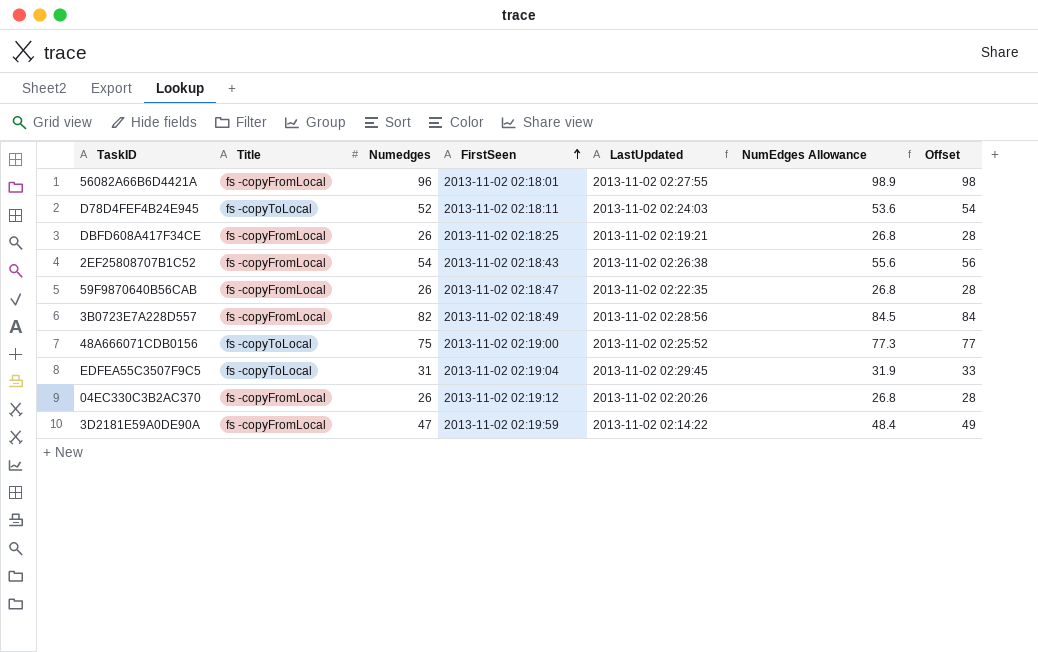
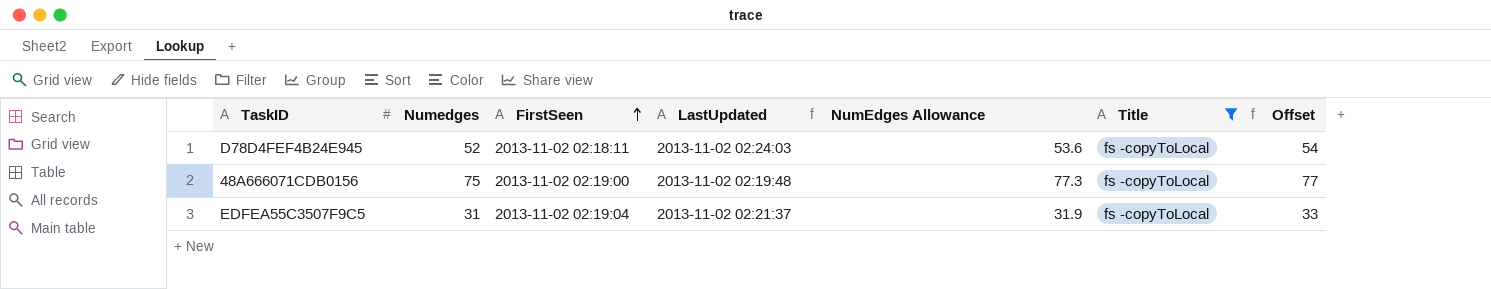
filter: none -> Title = fs -copyToLocal
column Title | position: 2 -> 6
48A666071CDB0156 | LastUpdated: 2013-11-02 02:25:52 -> 2013-11-02 02:19:48
EDFEA55C3507F9C5 | LastUpdated: 2013-11-02 02:29:45 -> 2013-11-02 02:21:37

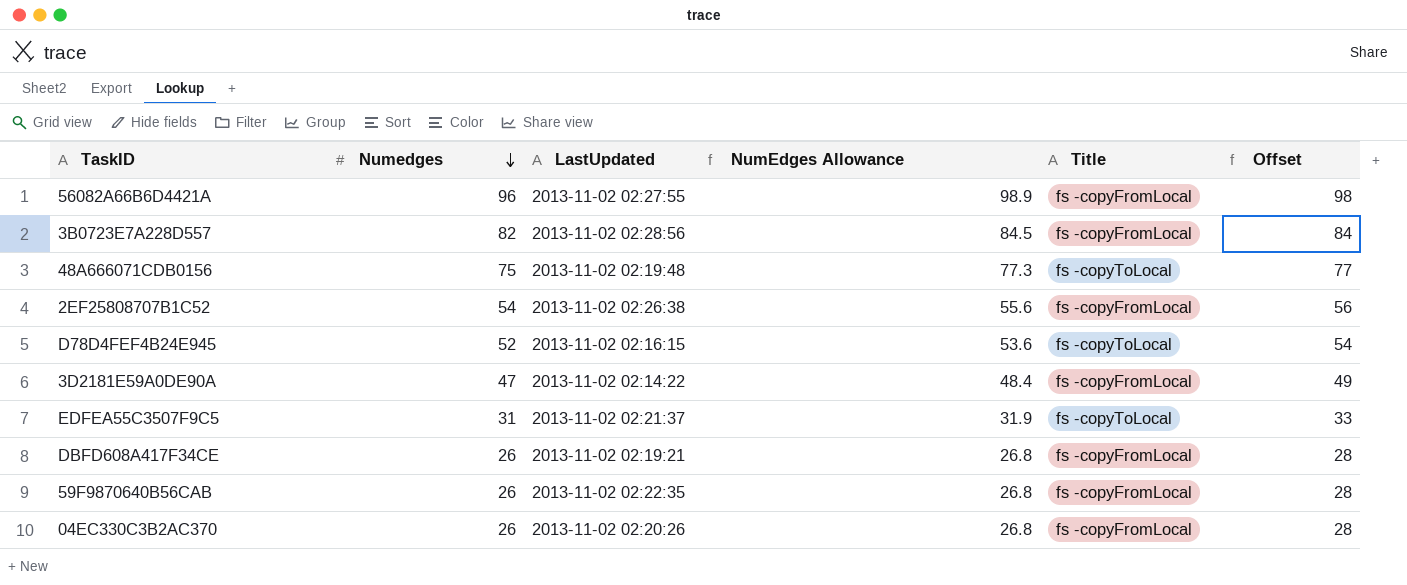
filter: Title = fs -copyToLocal -> none
row order: FirstSeen ascending -> Numedges descending
column FirstSeen | position: 3 -> none
D78D4FEF4B24E945 | LastUpdated: 2013-11-02 02:24:03 -> 2013-11-02 02:16:15

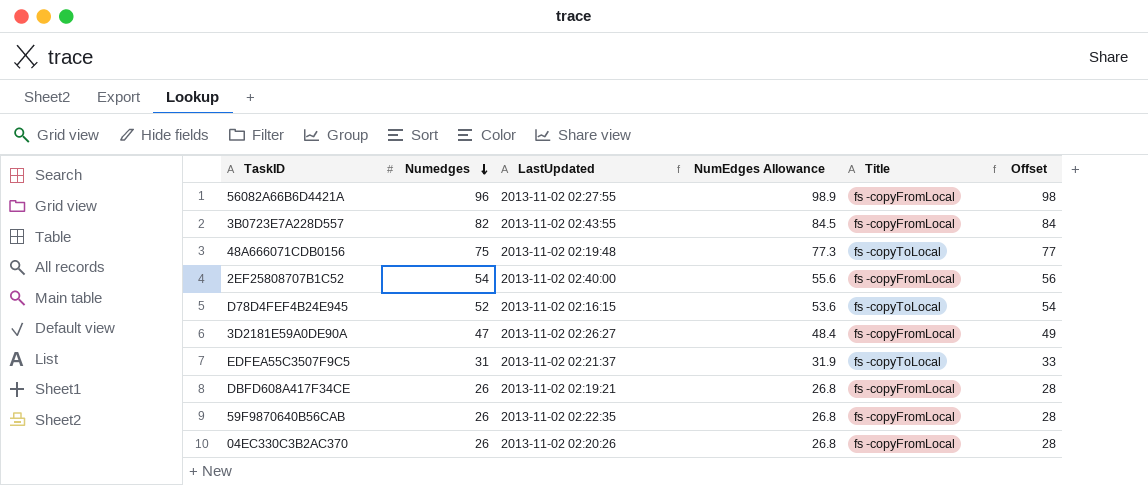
3B0723E7A228D557 | LastUpdated: 2013-11-02 02:28:56 -> 2013-11-02 02:43:55
2EF25808707B1C52 | LastUpdated: 2013-11-02 02:26:38 -> 2013-11-02 02:40:00
3D2181E59A0DE90A | LastUpdated: 2013-11-02 02:14:22 -> 2013-11-02 02:26:27

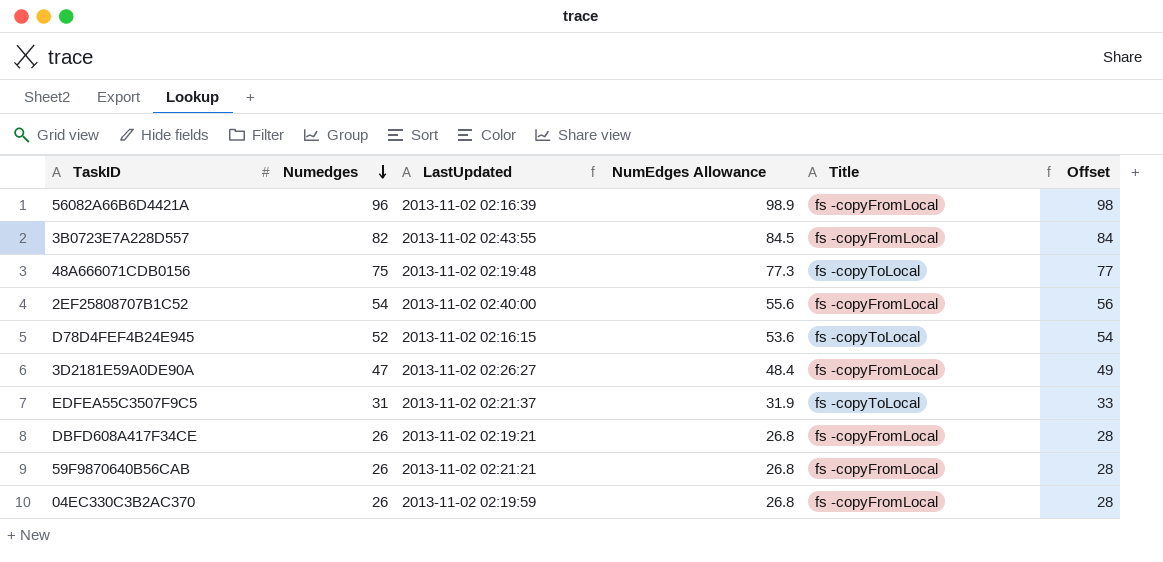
56082A66B6D4421A | LastUpdated: 2013-11-02 02:27:55 -> 2013-11-02 02:16:39
59F9870640B56CAB | LastUpdated: 2013-11-02 02:22:35 -> 2013-11-02 02:21:21
04EC330C3B2AC370 | LastUpdated: 2013-11-02 02:20:26 -> 2013-11-02 02:19:59

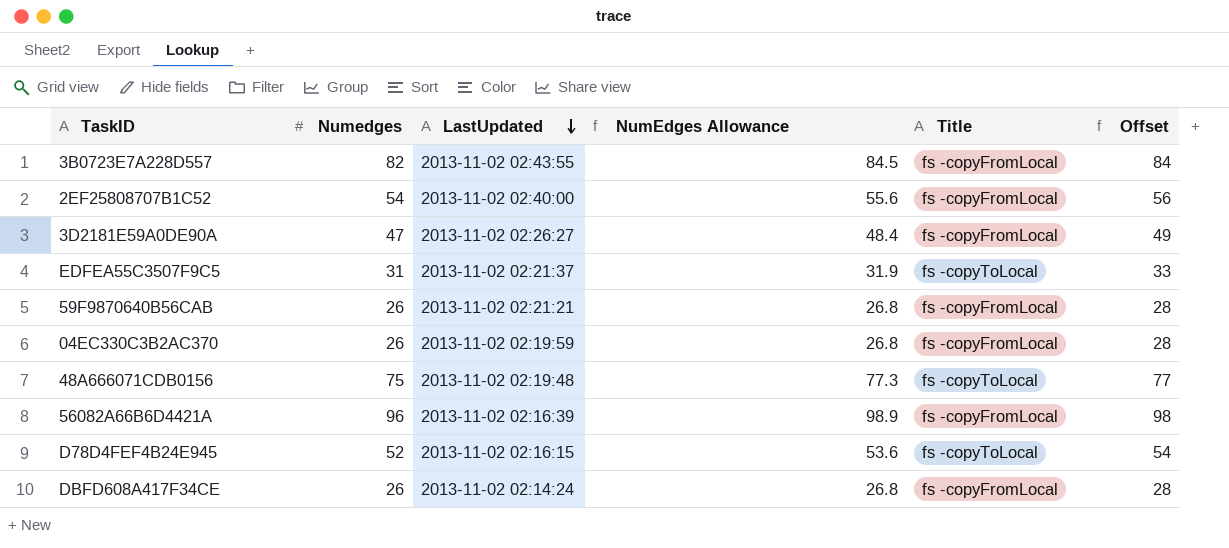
row order: Numedges descending -> LastUpdated descending
DBFD608A417F34CE | LastUpdated: 2013-11-02 02:19:21 -> 2013-11-02 02:14:24

